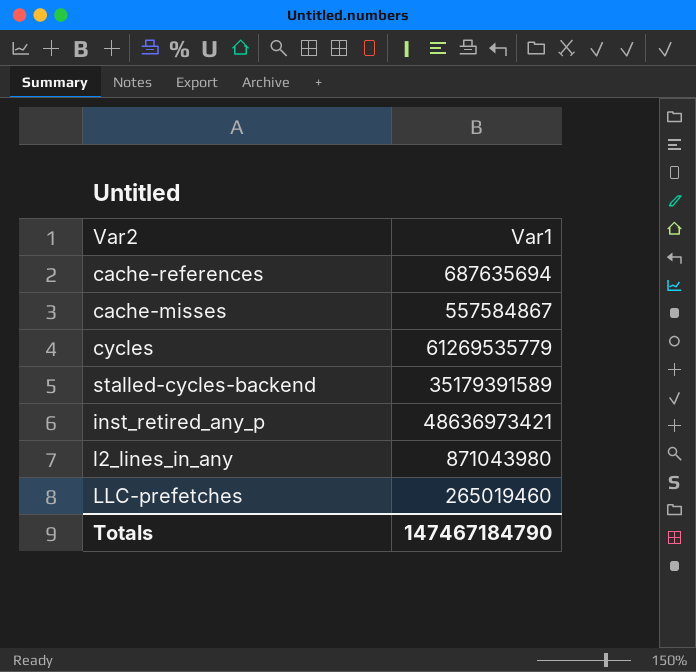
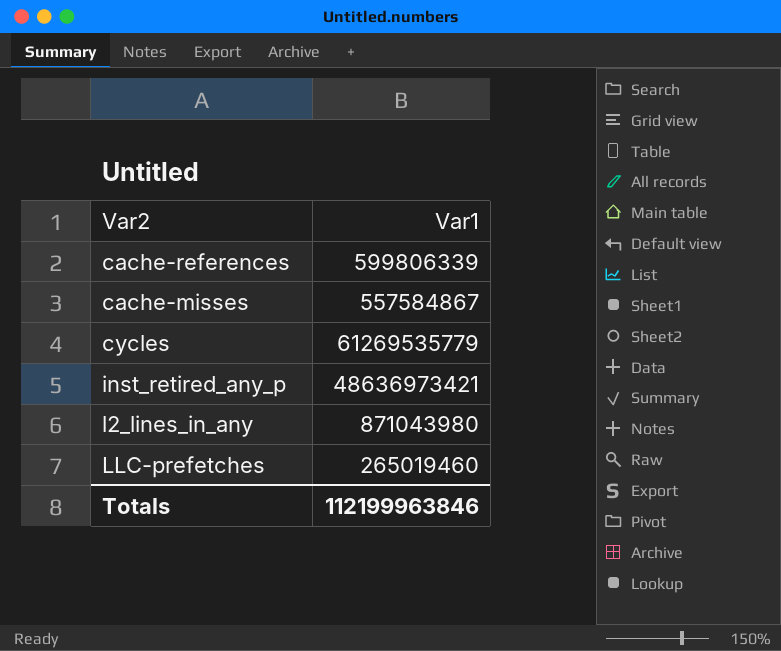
row stalled-cycles-backend: 35179391589 -> none
cache-references | Var1: 687635694 -> 599806339
Totals | Var1: 147467184790 -> 112199963846

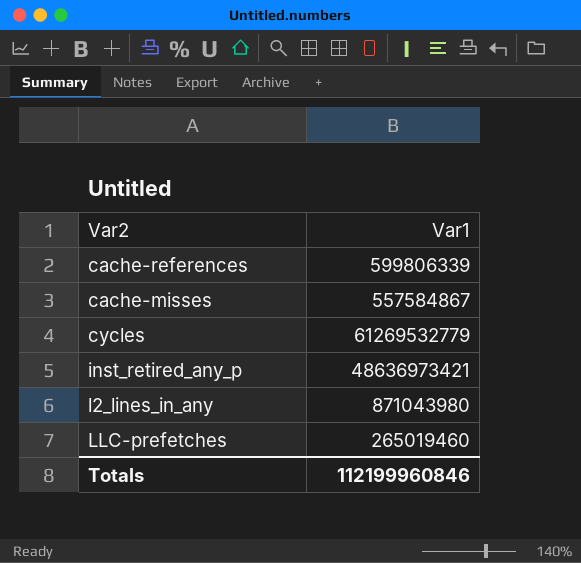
cycles | Var1: 61269535779 -> 61269532779
Totals | Var1: 112199963846 -> 112199960846

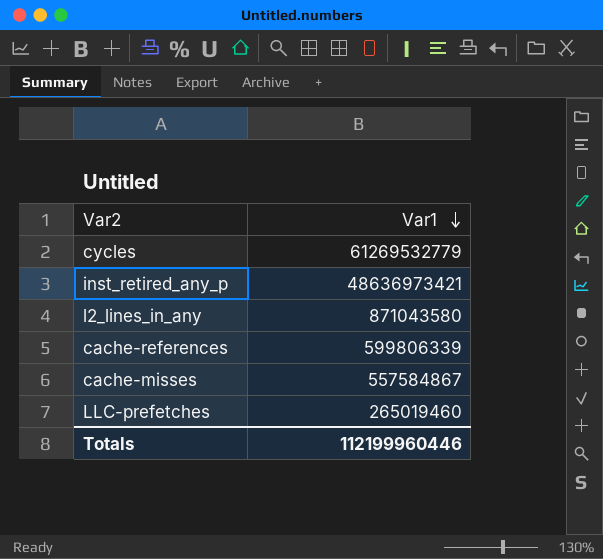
row order: none -> Var1 descending
l2_lines_in_any | Var1: 871043980 -> 871043580
Totals | Var1: 112199960846 -> 112199960446

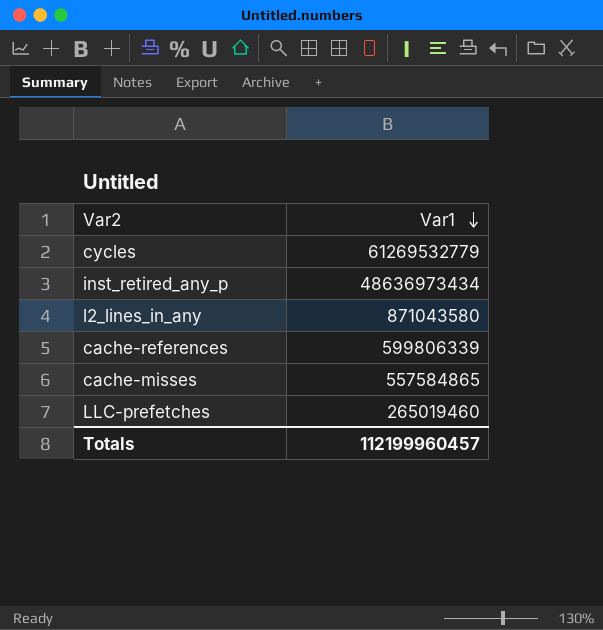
inst_retired_any_p | Var1: 48636973421 -> 48636973434
cache-misses | Var1: 557584867 -> 557584865
Totals | Var1: 112199960446 -> 112199960457

